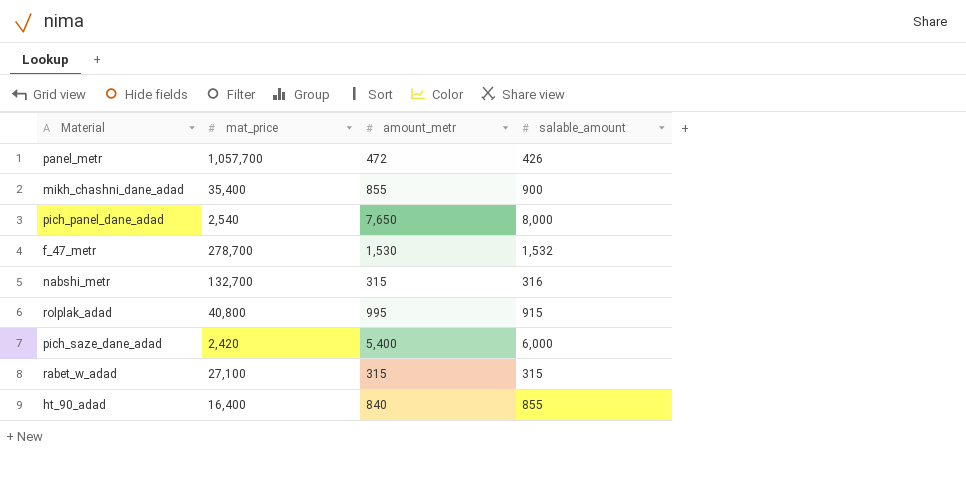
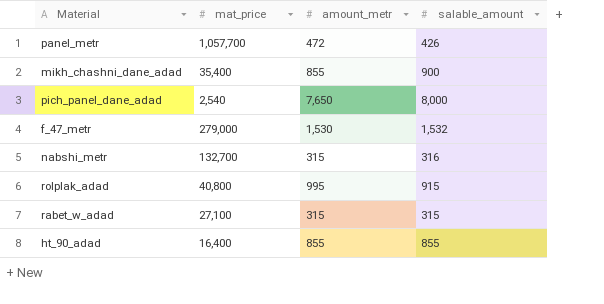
row pich_saze_dane_adad: 2,420 | 5,400 | 6,000 -> none
f_47_metr | mat_price: 278,700 -> 279,000
ht_90_adad | amount_metr: 840 -> 855

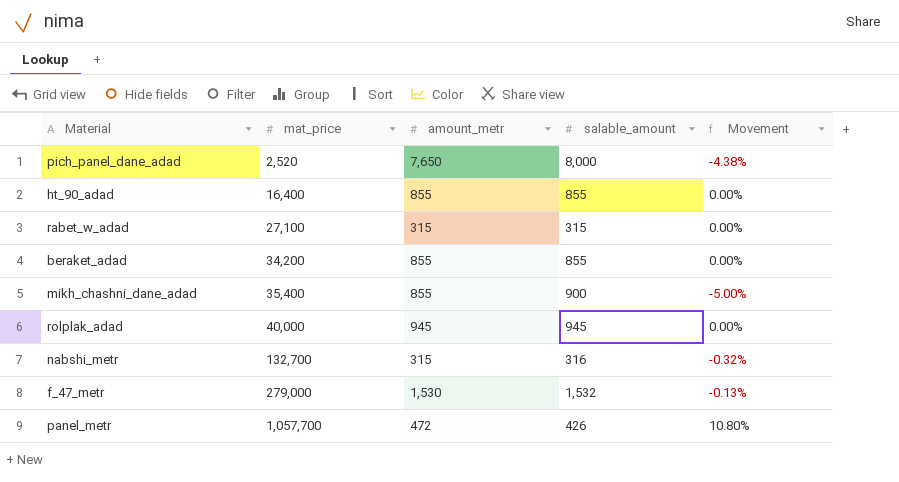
row order: none -> mat_price ascending
column Movement | formula: none -> ([amount_metr] - [salable_amount]) / [salable_amount]
pich_panel_dane_adad | mat_price: 2,540 -> 2,520
row beraket_adad: none -> 34,200 | 855 | 855 | 0.00%
rolplak_adad | mat_price: 40,800 -> 40,000
rolplak_adad | amount_metr: 995 -> 945
rolplak_adad | salable_amount: 915 -> 945

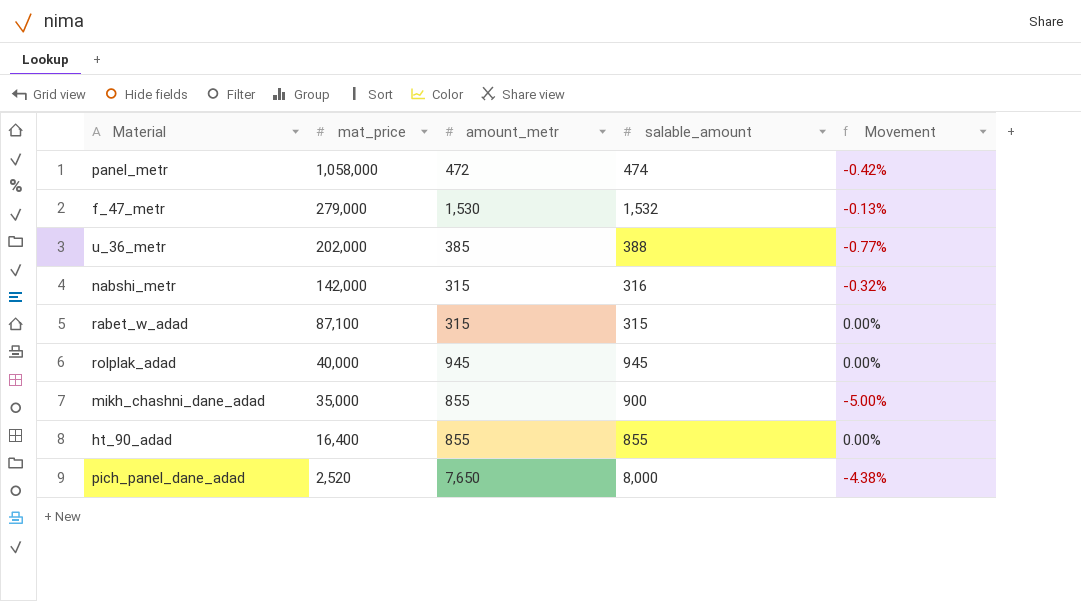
row order: mat_price ascending -> mat_price descending
row beraket_adad: 34,200 | 855 | 855 | 0.00% -> none
panel_metr | mat_price: 1,057,700 -> 1,058,000
panel_metr | salable_amount: 426 -> 474
panel_metr | Movement: 10.80% -> -0.42%
row u_36_metr: none -> 202,000 | 385 | 388 | -0.77%
nabshi_metr | mat_price: 132,700 -> 142,000
rabet_w_adad | mat_price: 27,100 -> 87,100
mikh_chashni_dane_adad | mat_price: 35,400 -> 35,000

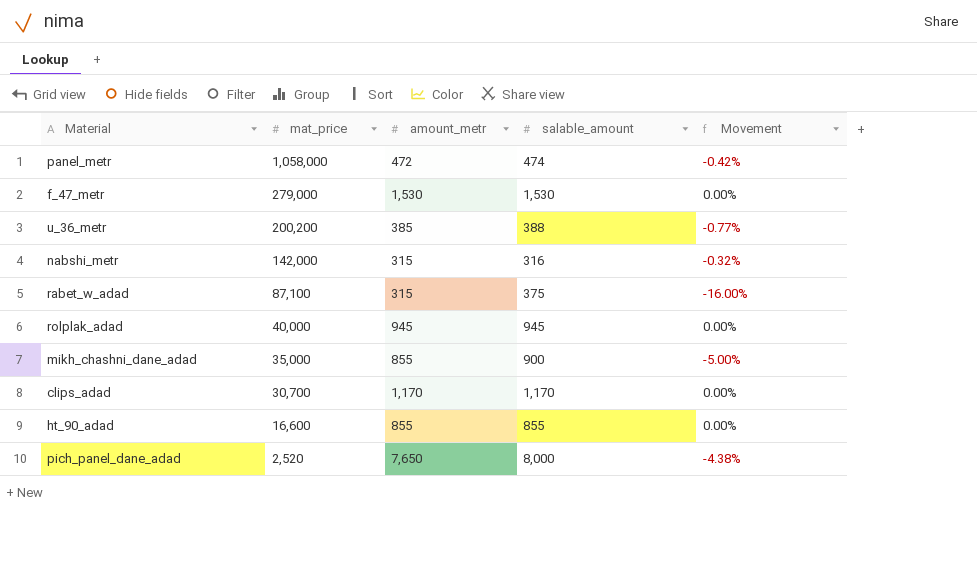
f_47_metr | salable_amount: 1,532 -> 1,530
f_47_metr | Movement: -0.13% -> 0.00%
u_36_metr | mat_price: 202,000 -> 200,200
rabet_w_adad | salable_amount: 315 -> 375
rabet_w_adad | Movement: 0.00% -> -16.00%
row clips_adad: none -> 30,700 | 1,170 | 1,170 | 0.00%
ht_90_adad | mat_price: 16,400 -> 16,600

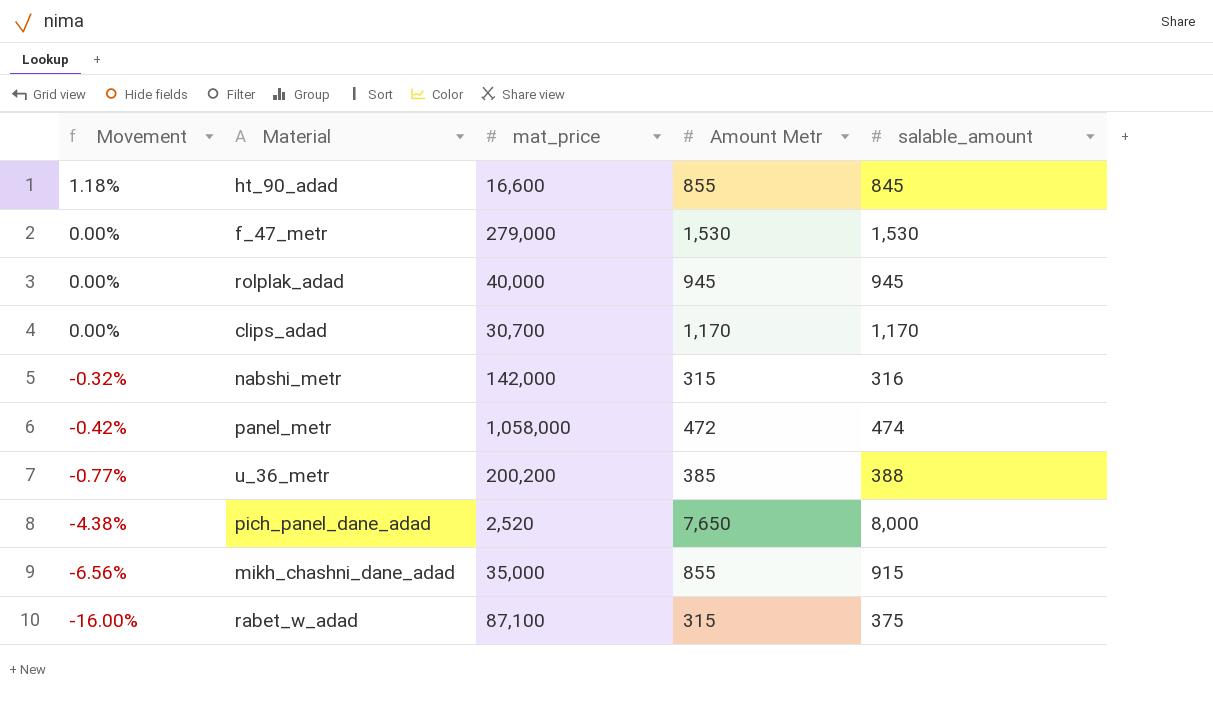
row order: mat_price descending -> Movement descending
column Movement | position: 5 -> 1
column name: amount_metr -> Amount Metr
ht_90_adad | Movement: 0.00% -> 1.18%
ht_90_adad | salable_amount: 855 -> 845
mikh_chashni_dane_adad | Movement: -5.00% -> -6.56%
mikh_chashni_dane_adad | salable_amount: 900 -> 915

